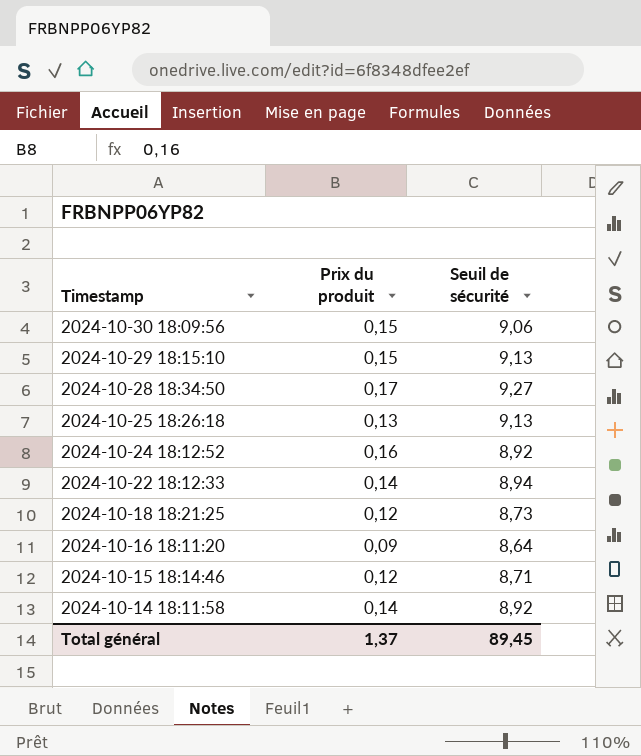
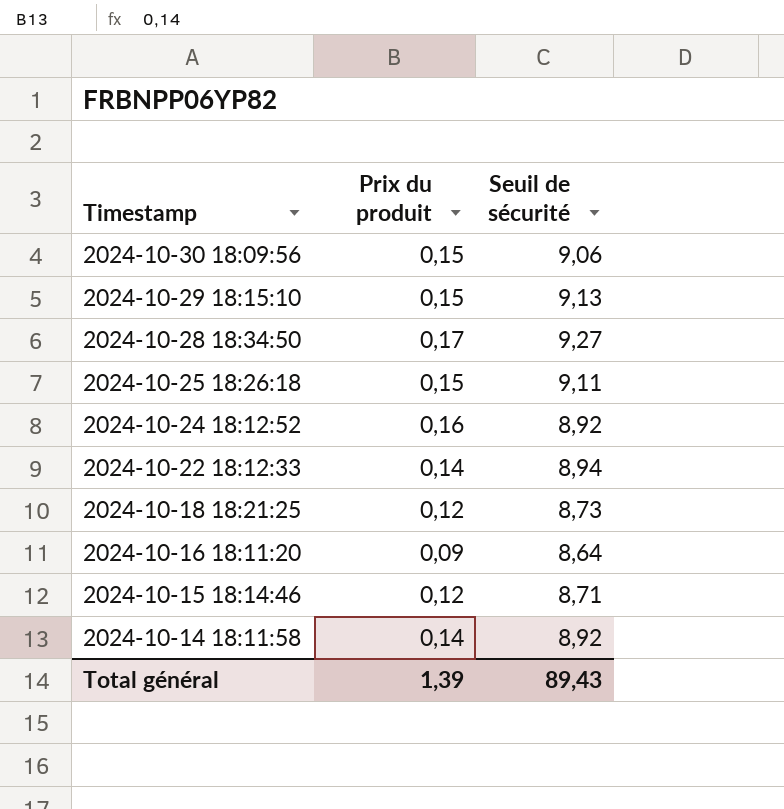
2024-10-25 18:26:18 | Prix du produit: 0,13 -> 0,15
2024-10-25 18:26:18 | Seuil de sécurité: 9,13 -> 9,11
Total général | Prix du produit: 1,37 -> 1,39
Total général | Seuil de sécurité: 89,45 -> 89,43

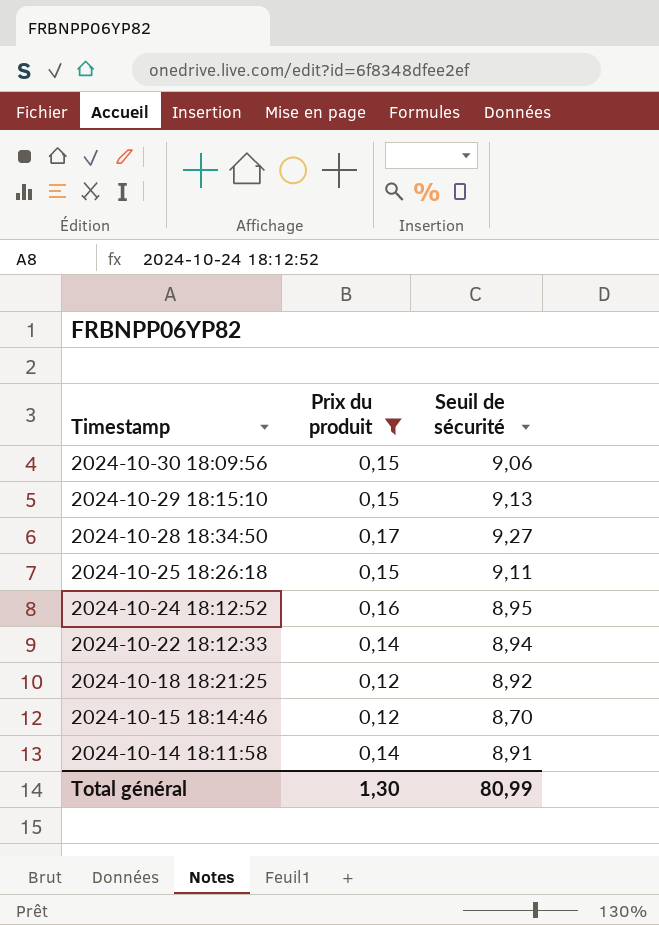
filter: none -> Prix du produit != 0,09
2024-10-24 18:12:52 | Seuil de sécurité: 8,92 -> 8,95
2024-10-18 18:21:25 | Seuil de sécurité: 8,73 -> 8,92
2024-10-15 18:14:46 | Seuil de sécurité: 8,71 -> 8,70
2024-10-14 18:11:58 | Seuil de sécurité: 8,92 -> 8,91
Total général | Prix du produit: 1,39 -> 1,30
Total général | Seuil de sécurité: 89,43 -> 80,99

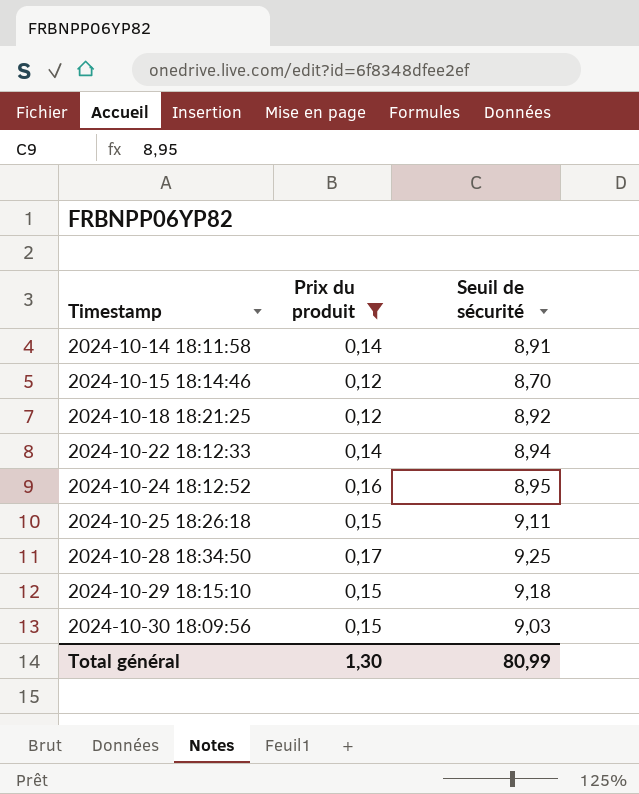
row order: Timestamp descending -> Timestamp ascending
2024-10-28 18:34:50 | Seuil de sécurité: 9,27 -> 9,25
2024-10-29 18:15:10 | Seuil de sécurité: 9,13 -> 9,18
2024-10-30 18:09:56 | Seuil de sécurité: 9,06 -> 9,03

